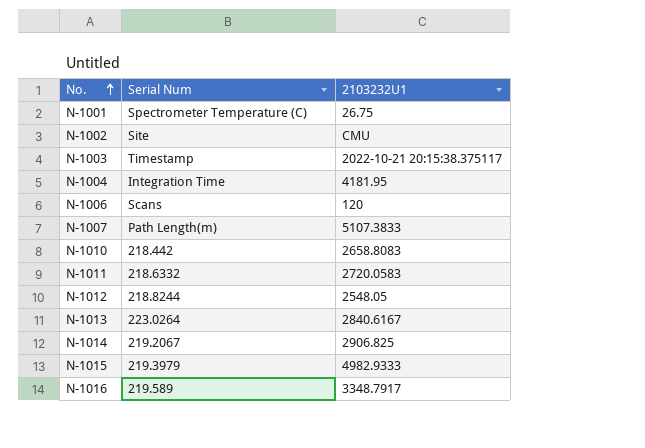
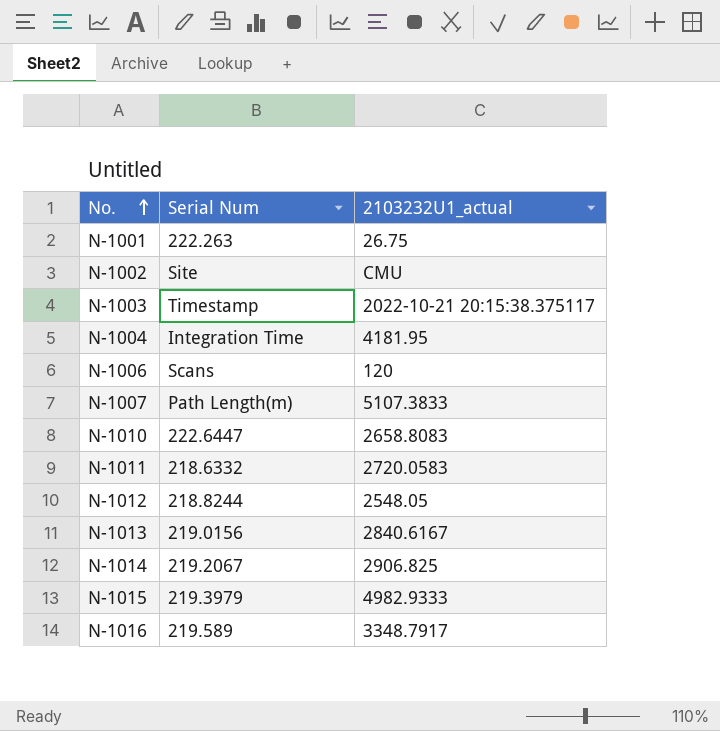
column name: 2103232U1 -> 2103232U1_actual
N-1001 | Serial Num: Spectrometer Temperature (C) -> 222.263
N-1010 | Serial Num: 218.442 -> 222.6447
N-1013 | Serial Num: 223.0264 -> 219.0156

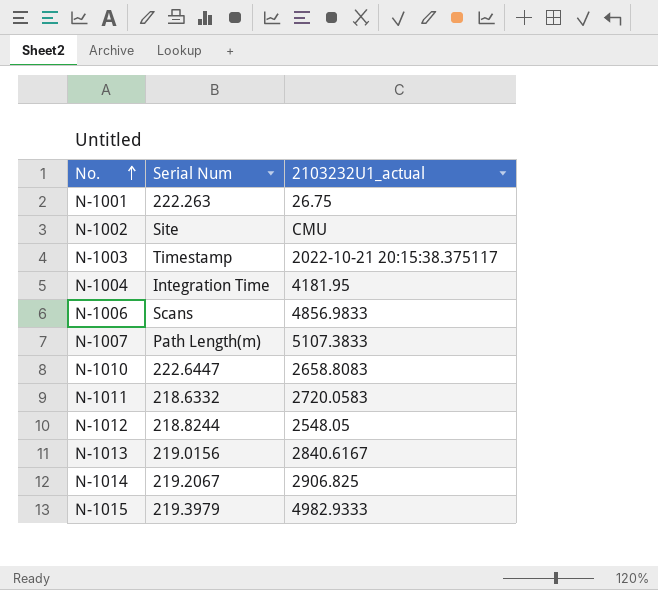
row N-1016: 219.589 | 3348.7917 -> none
N-1006 | 2103232U1_actual: 120 -> 4856.9833

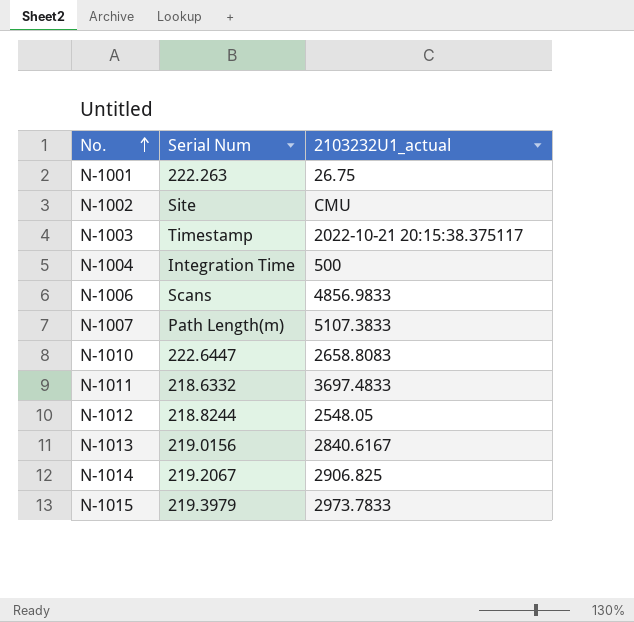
N-1004 | 2103232U1_actual: 4181.95 -> 500
N-1011 | 2103232U1_actual: 2720.0583 -> 3697.4833
N-1015 | 2103232U1_actual: 4982.9333 -> 2973.7833

